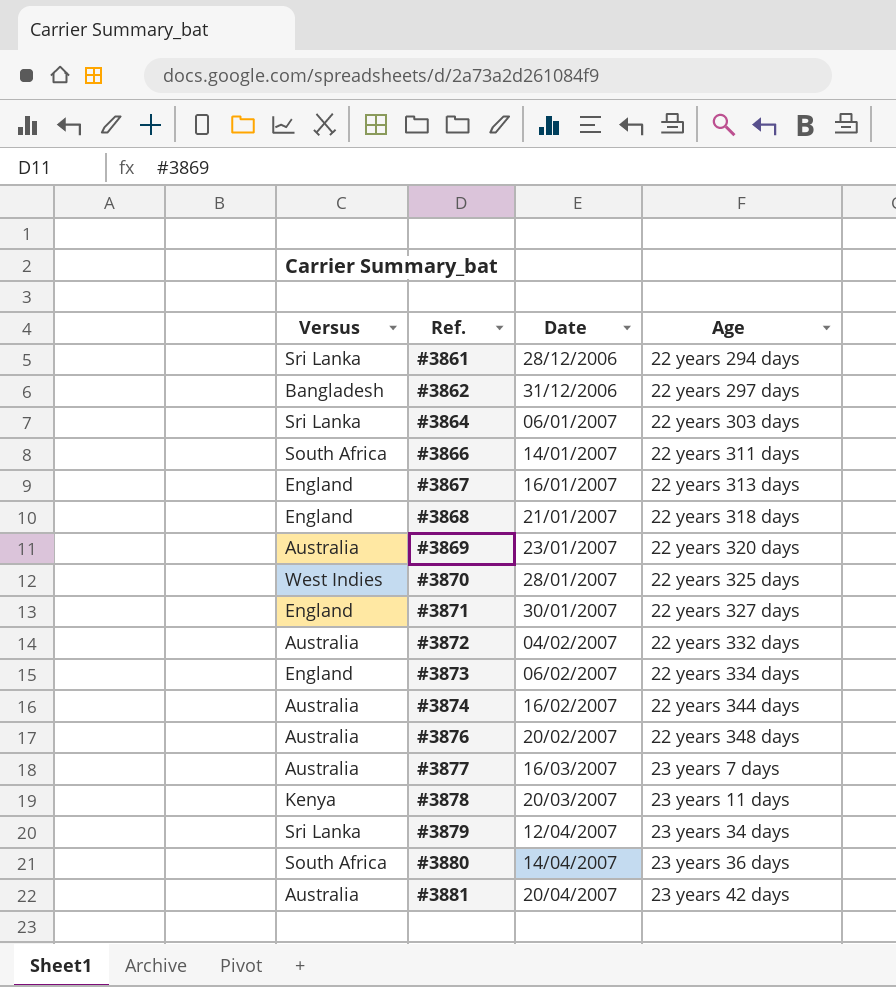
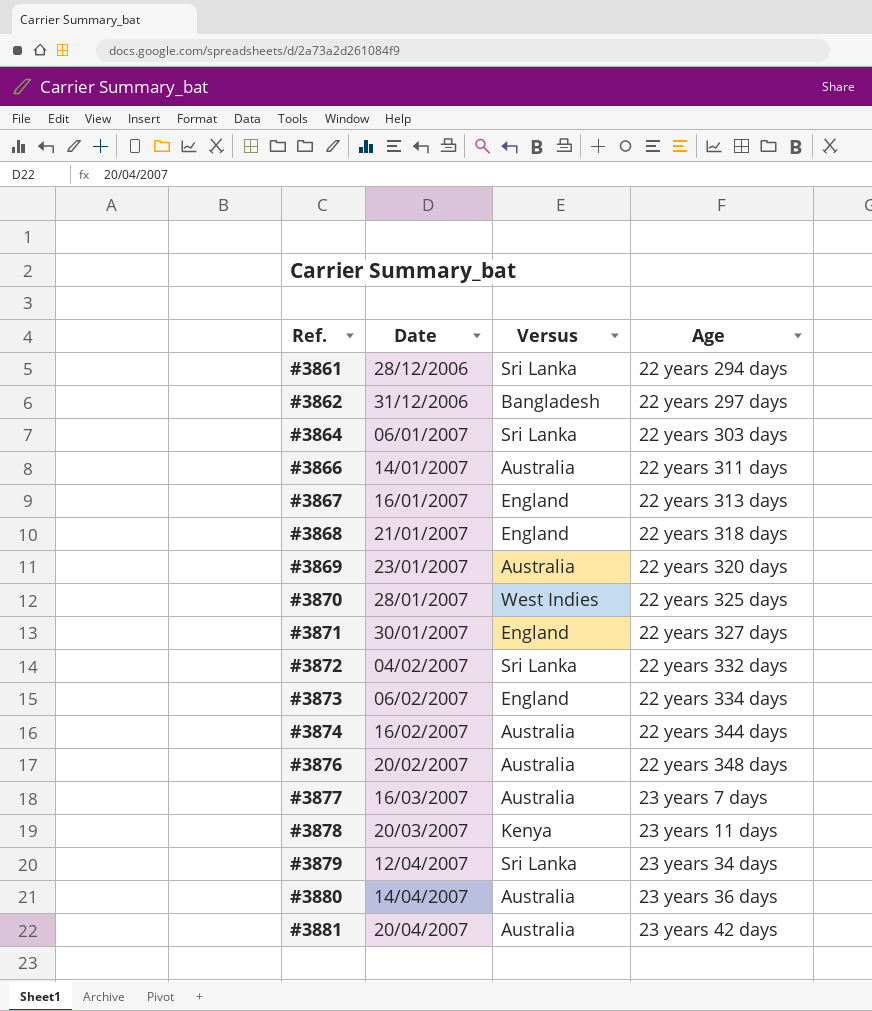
column Versus | position: 1 -> 3
#3866 | Versus: South Africa -> Australia
#3872 | Versus: Australia -> Sri Lanka
#3880 | Versus: South Africa -> Australia

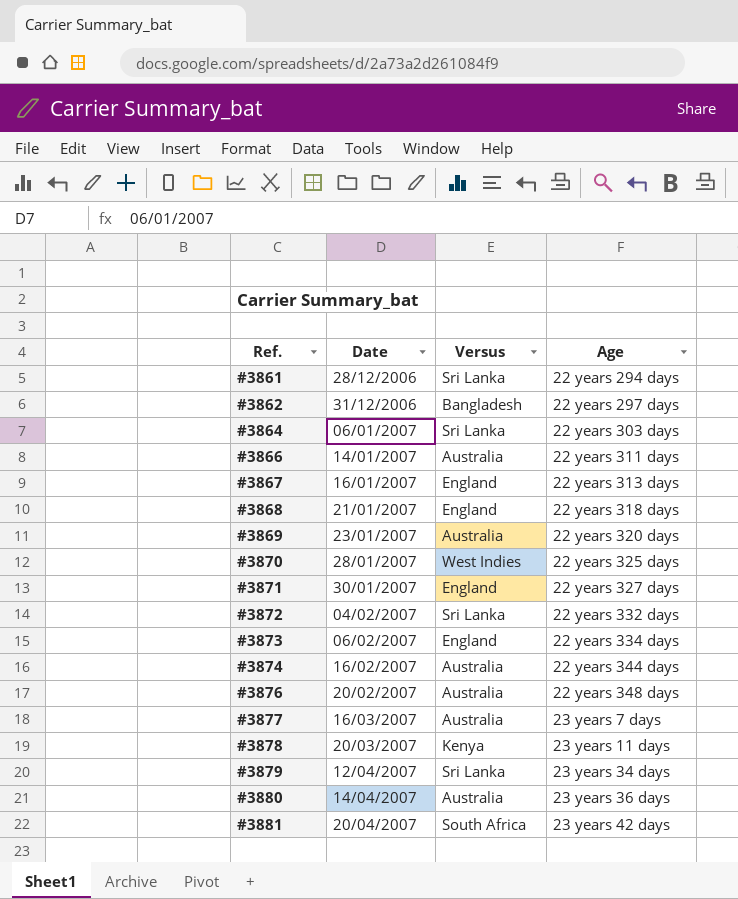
#3881 | Versus: Australia -> South Africa

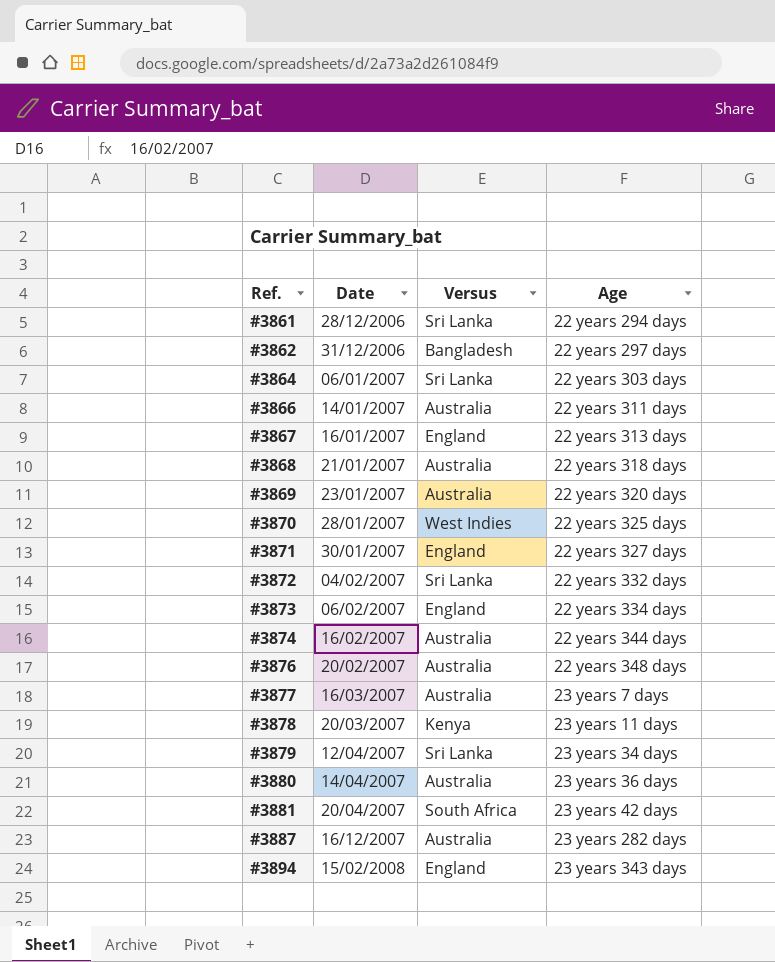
#3868 | Versus: England -> Australia
row #3887: none -> 16/12/2007 | Australia | 23 years 282 days
row #3894: none -> 15/02/2008 | England | 23 years 343 days

